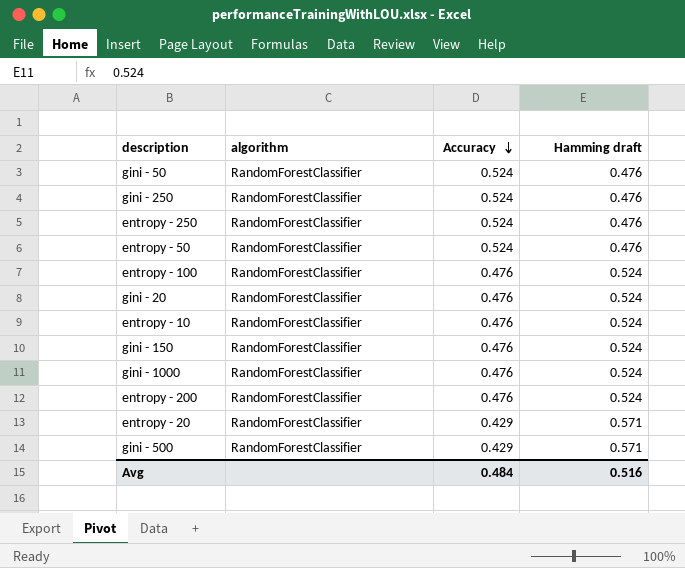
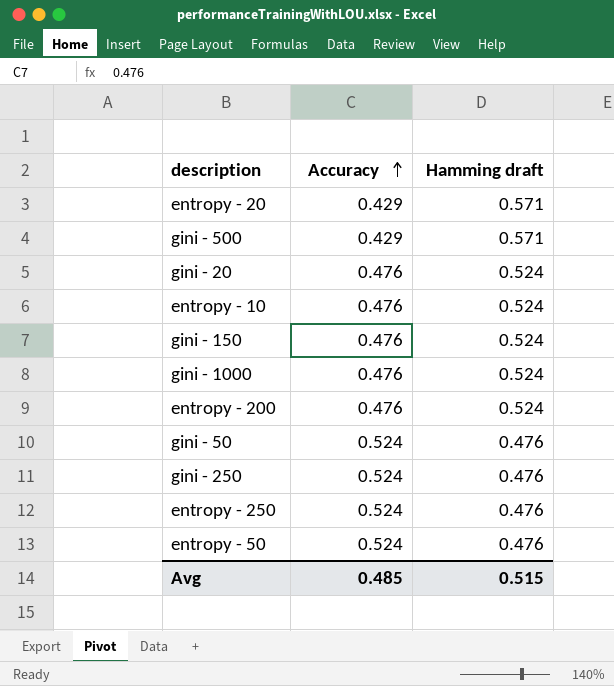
row order: Accuracy descending -> Accuracy ascending
column algorithm | position: 2 -> none
row entropy - 100: RandomForestClassifier | 0.476 | 0.524 -> none
Avg | Accuracy: 0.484 -> 0.485
Avg | Hamming draft: 0.516 -> 0.515

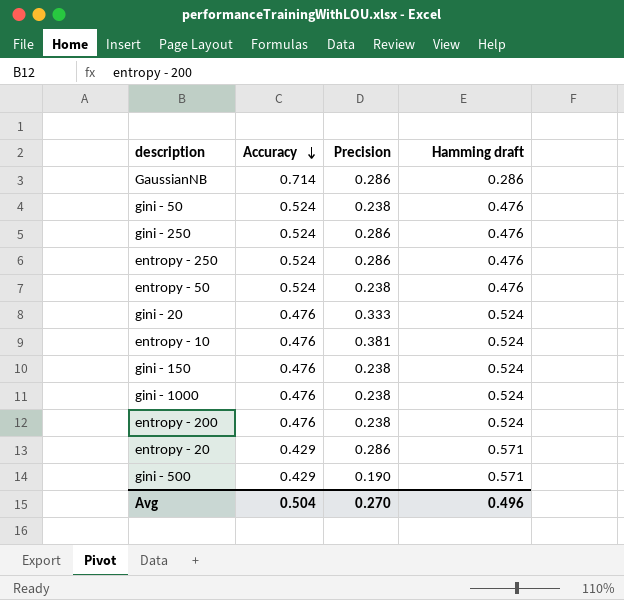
row order: Accuracy ascending -> Accuracy descending
column Precision | position: none -> 3
row GaussianNB: none -> 0.714 | 0.286 | 0.286
Avg | Accuracy: 0.485 -> 0.504
Avg | Hamming draft: 0.515 -> 0.496

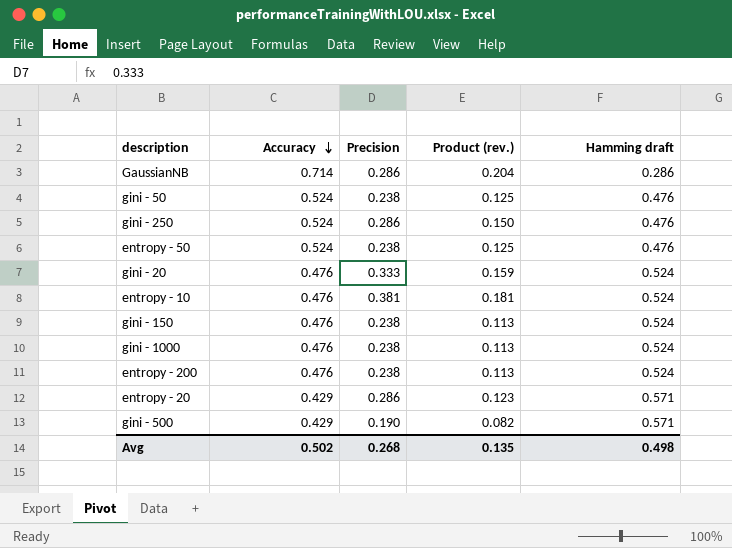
column Product (rev.) | formula: none -> [Accuracy] * [Precision]
row entropy - 250: 0.524 | 0.286 | 0.476 -> none
Avg | Accuracy: 0.504 -> 0.502
Avg | Precision: 0.270 -> 0.268
Avg | Hamming draft: 0.496 -> 0.498

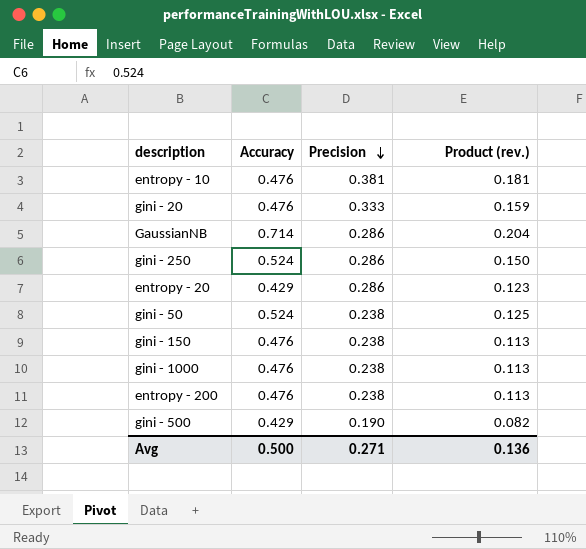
row order: Accuracy descending -> Precision descending
column Hamming draft | position: 5 -> none
row entropy - 50: 0.524 | 0.238 | 0.125 | 0.476 -> none
Avg | Accuracy: 0.502 -> 0.500
Avg | Precision: 0.268 -> 0.271
Avg | Product (rev.): 0.135 -> 0.136

